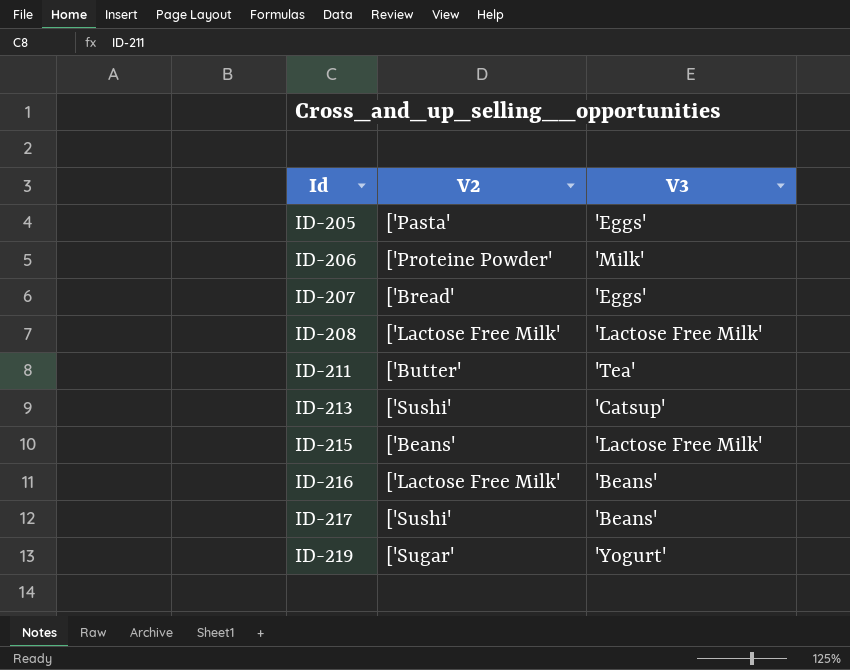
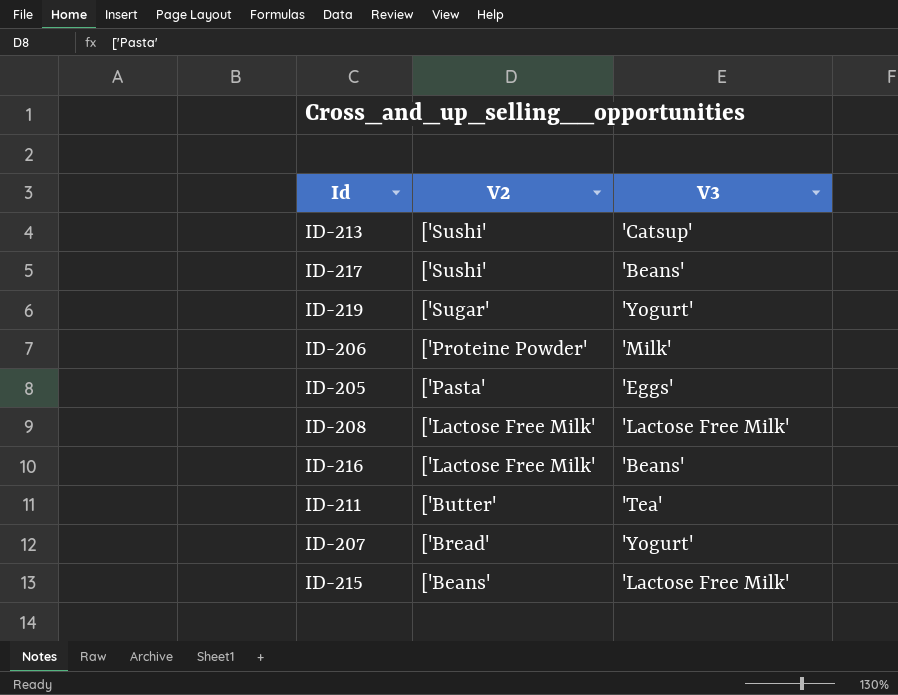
row order: Id ascending -> V2 descending
ID-207 | V3: 'Eggs' -> 'Yogurt'

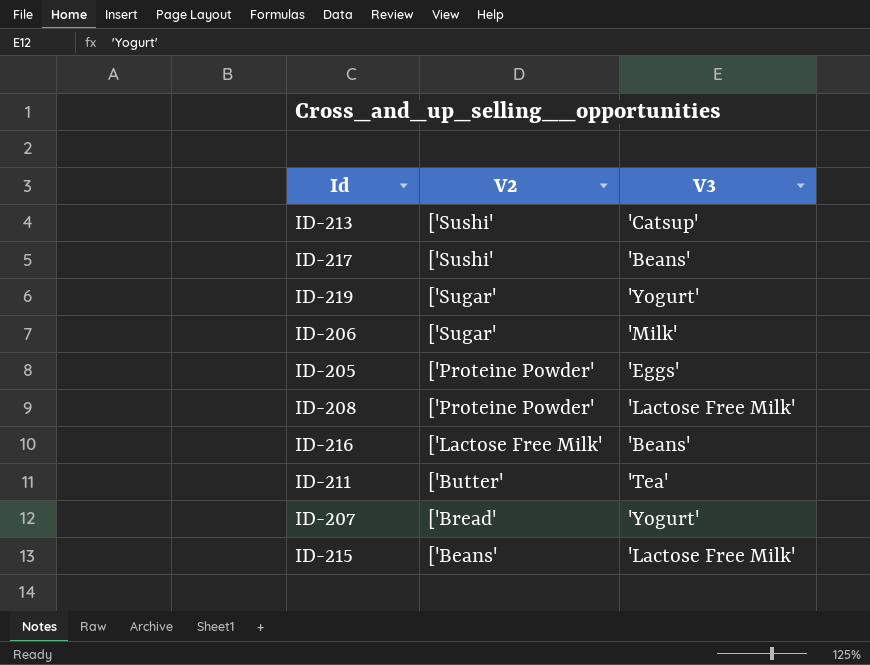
ID-206 | V2: ['Proteine Powder' -> ['Sugar'
ID-205 | V2: ['Pasta' -> ['Proteine Powder'
ID-208 | V2: ['Lactose Free Milk' -> ['Proteine Powder'

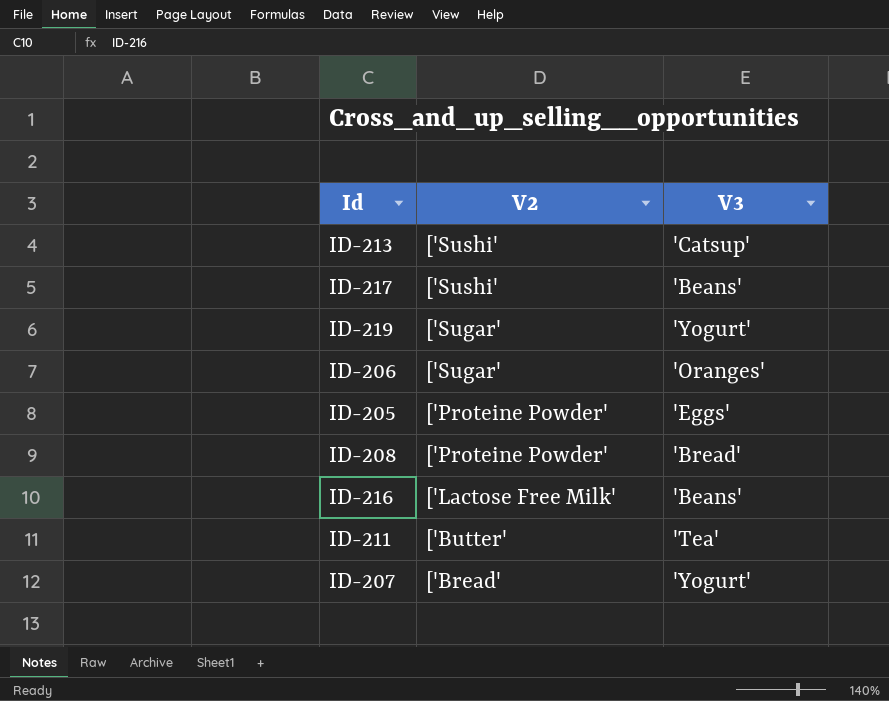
row ID-215: ['Beans' | 'Lactose Free Milk' -> none
ID-206 | V3: 'Milk' -> 'Oranges'
ID-208 | V3: 'Lactose Free Milk' -> 'Bread'

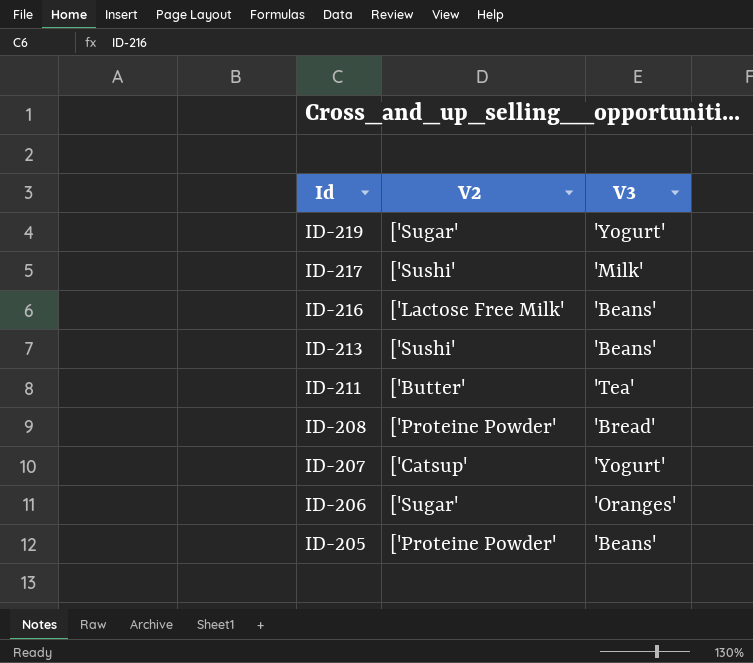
row order: V2 descending -> Id descending
ID-217 | V3: 'Beans' -> 'Milk'
ID-213 | V3: 'Catsup' -> 'Beans'
ID-207 | V2: ['Bread' -> ['Catsup'
ID-205 | V3: 'Eggs' -> 'Beans'

